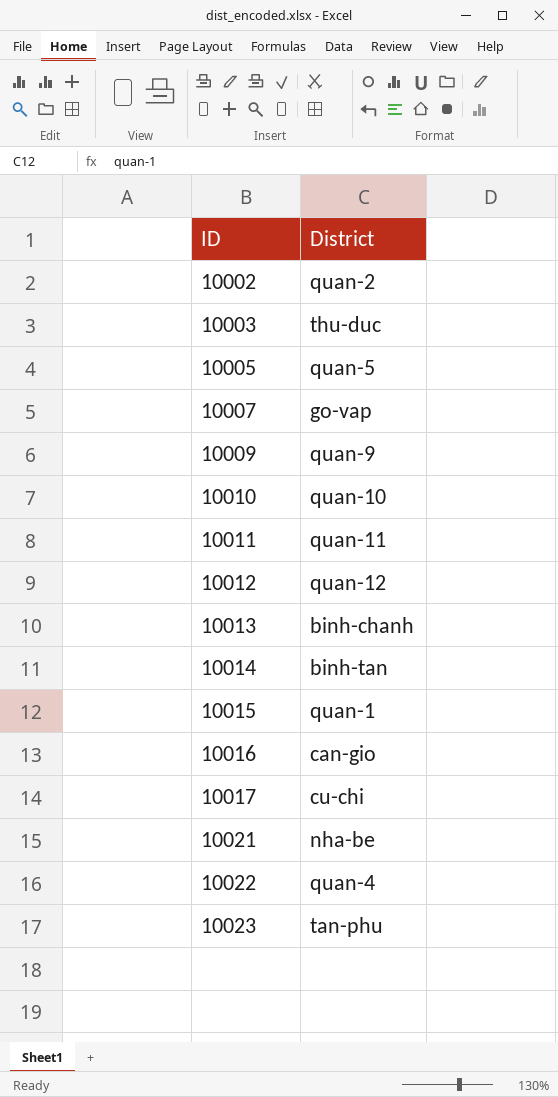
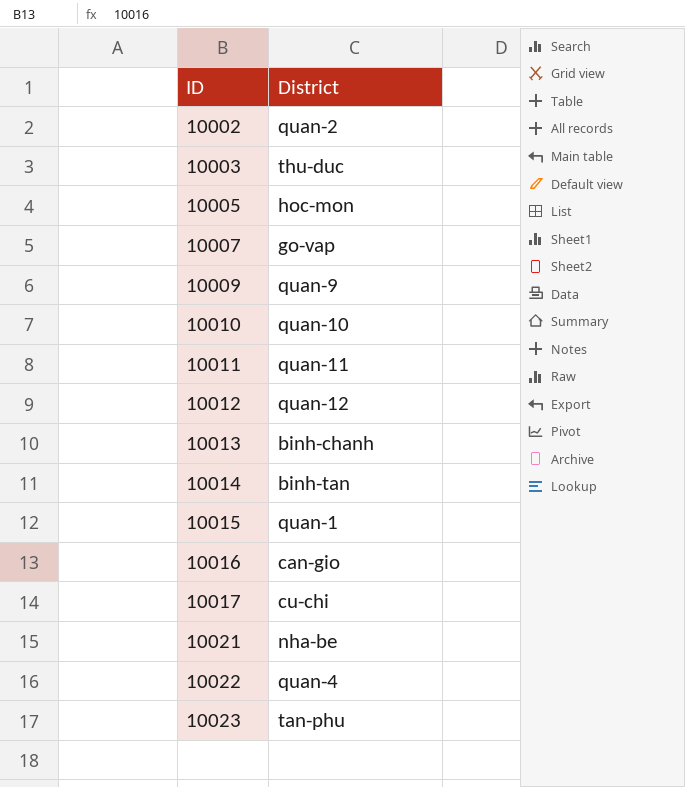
10005 | District: quan-5 -> hoc-mon

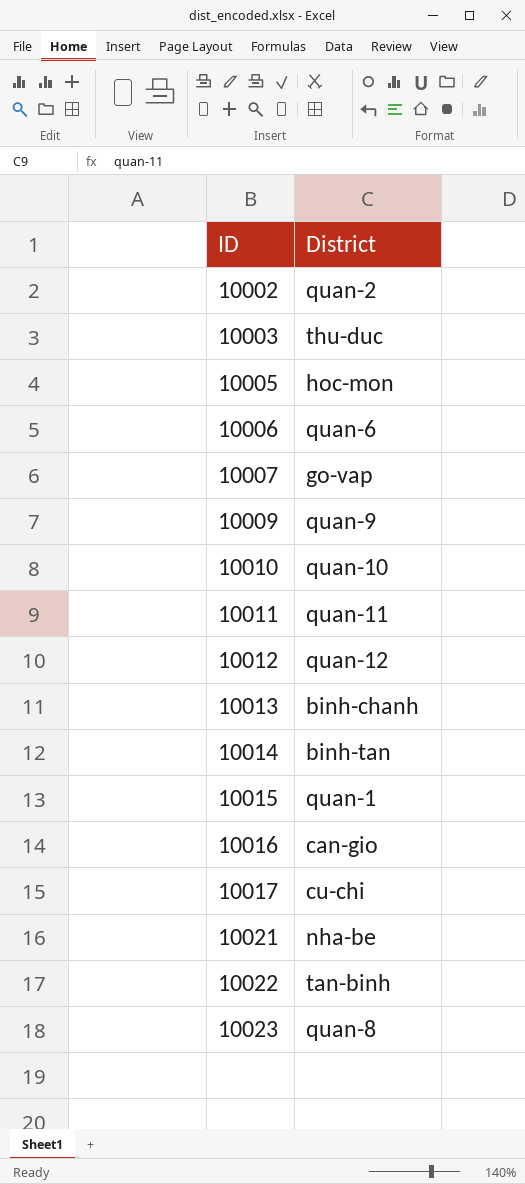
row 10006: none -> quan-6
10022 | District: quan-4 -> tan-binh
10023 | District: tan-phu -> quan-8

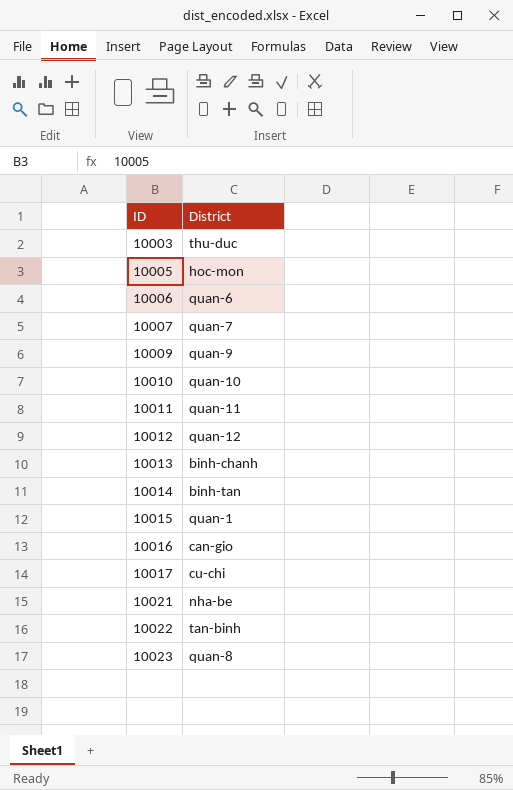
row 10002: quan-2 -> none
10007 | District: go-vap -> quan-7

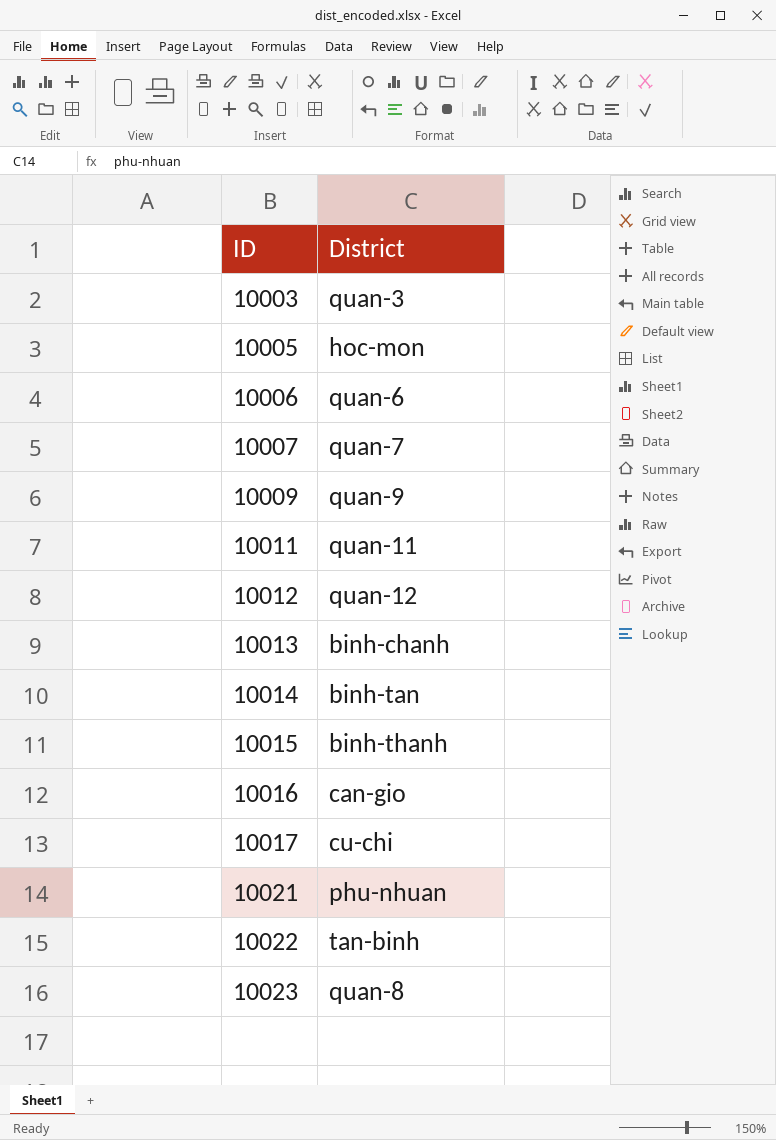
row 10010: quan-10 -> none
10003 | District: thu-duc -> quan-3
10015 | District: quan-1 -> binh-thanh
10021 | District: nha-be -> phu-nhuan

